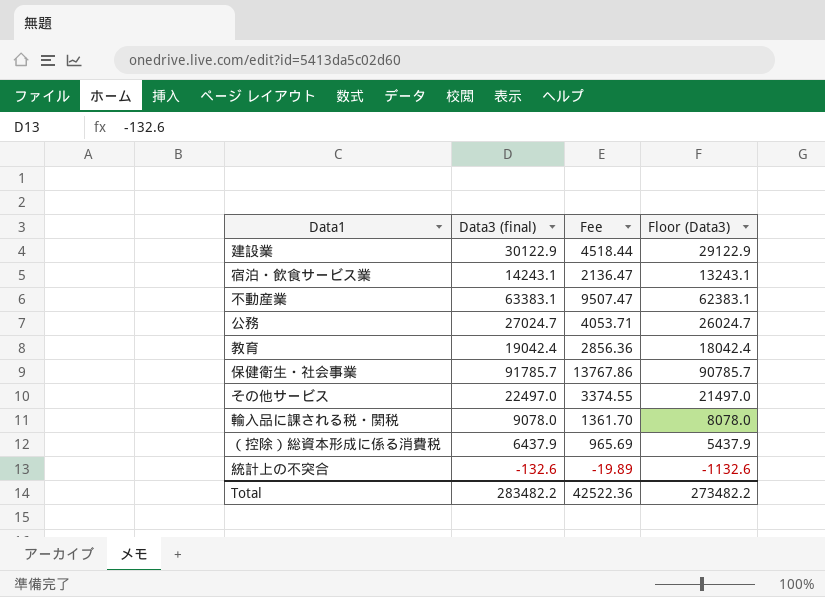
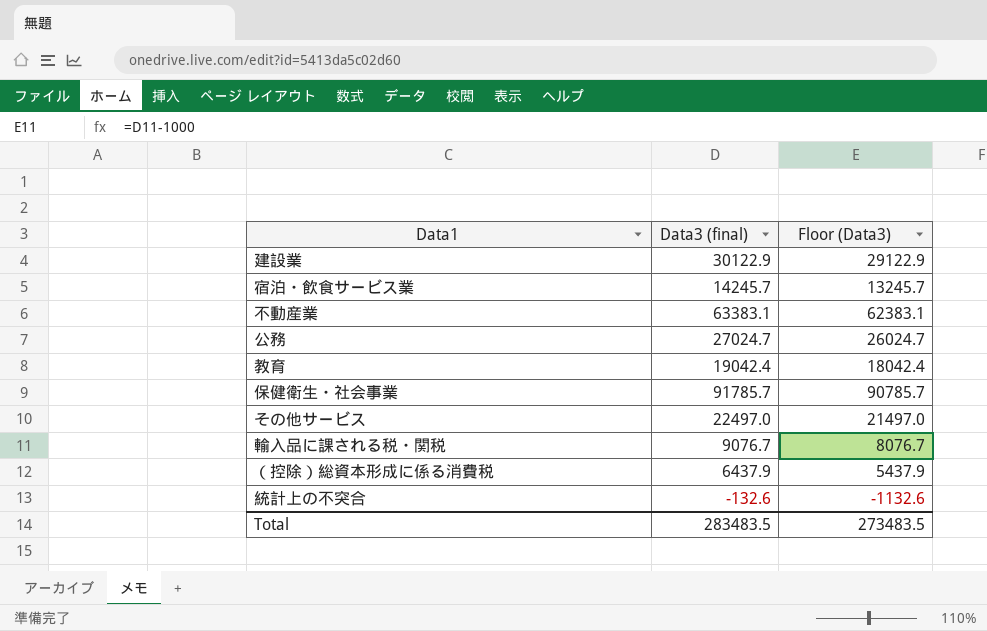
column Fee | formula: [Data3 (final)] * 0.15 -> none
宿泊・飲食サービス業 | Data3 (final): 14243.1 -> 14245.7
宿泊・飲食サービス業 | Floor (Data3): 13243.1 -> 13245.7
輸入品に課される税・関税 | Data3 (final): 9078.0 -> 9076.7
輸入品に課される税・関税 | Floor (Data3): 8078.0 -> 8076.7
Total | Data3 (final): 283482.2 -> 283483.5
Total | Floor (Data3): 273482.2 -> 273483.5

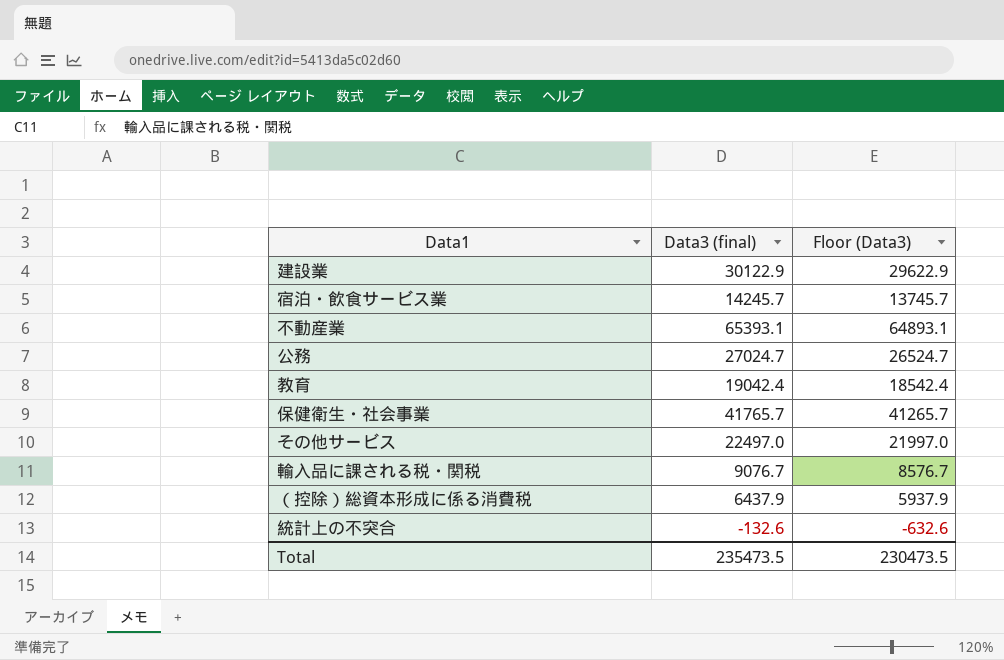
column Floor (Data3) | formula: [Data3 (final)] - 1000 -> [Data3 (final)] - 500
不動産業 | Data3 (final): 63383.1 -> 65393.1
保健衛生・社会事業 | Data3 (final): 91785.7 -> 41765.7
Total | Data3 (final): 283483.5 -> 235473.5
Total | Floor (Data3): 273483.5 -> 230473.5

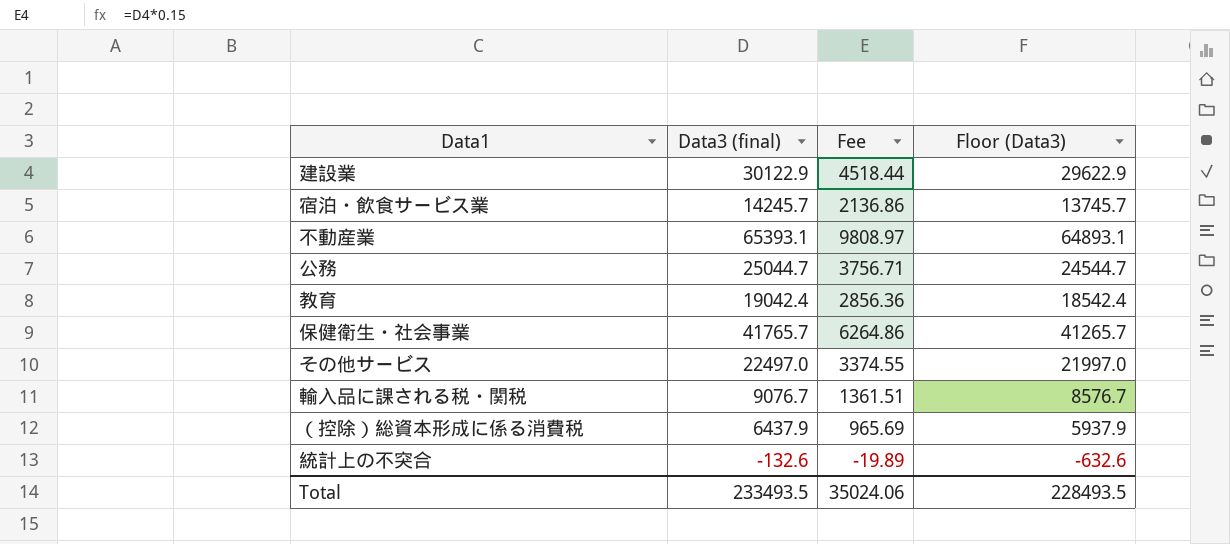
column Fee | formula: none -> [Data3 (final)] * 0.15
公務 | Data3 (final): 27024.7 -> 25044.7
公務 | Floor (Data3): 26524.7 -> 24544.7
Total | Data3 (final): 235473.5 -> 233493.5
Total | Floor (Data3): 230473.5 -> 228493.5

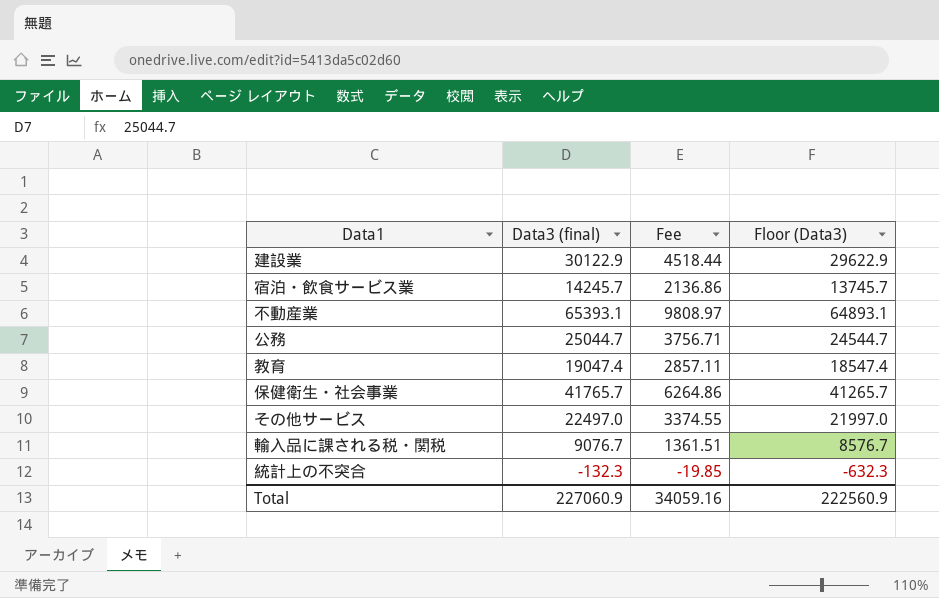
row （控除）総資本形成に係る消費税: 6437.9 | 965.69 | 5937.9 -> none
教育 | Data3 (final): 19042.4 -> 19047.4
教育 | Fee: 2856.36 -> 2857.11
教育 | Floor (Data3): 18542.4 -> 18547.4
統計上の不突合 | Data3 (final): -132.6 -> -132.3
統計上の不突合 | Fee: -19.89 -> -19.85
統計上の不突合 | Floor (Data3): -632.6 -> -632.3
Total | Data3 (final): 233493.5 -> 227060.9
Total | Fee: 35024.06 -> 34059.16
Total | Floor (Data3): 228493.5 -> 222560.9

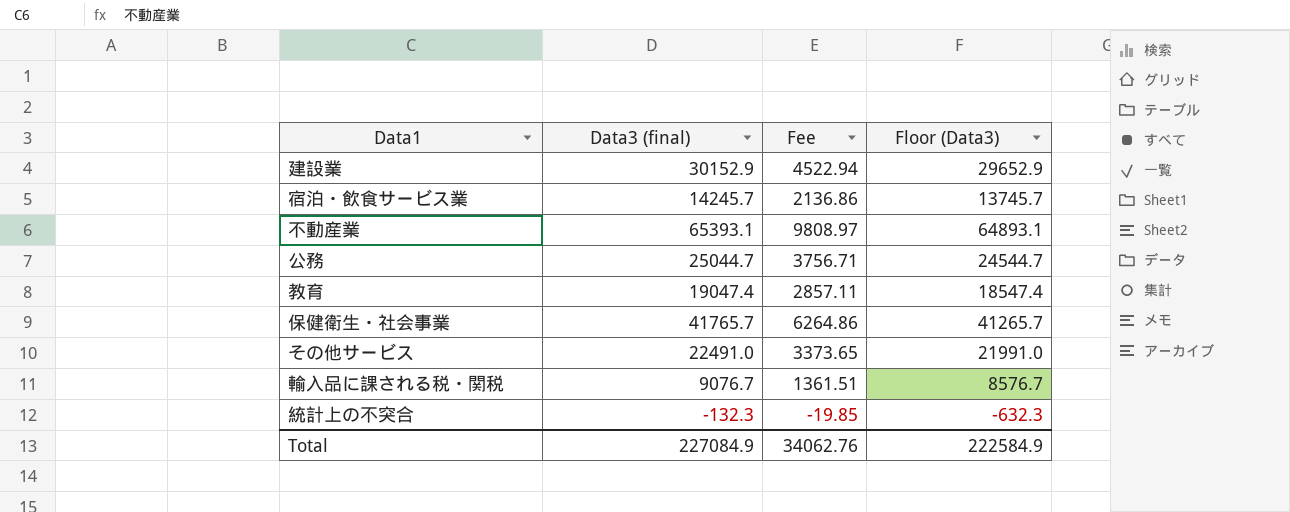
建設業 | Data3 (final): 30122.9 -> 30152.9
建設業 | Fee: 4518.44 -> 4522.94
建設業 | Floor (Data3): 29622.9 -> 29652.9
その他サービス | Data3 (final): 22497.0 -> 22491.0
その他サービス | Fee: 3374.55 -> 3373.65
その他サービス | Floor (Data3): 21997.0 -> 21991.0
Total | Data3 (final): 227060.9 -> 227084.9
Total | Fee: 34059.16 -> 34062.76
Total | Floor (Data3): 222560.9 -> 222584.9

